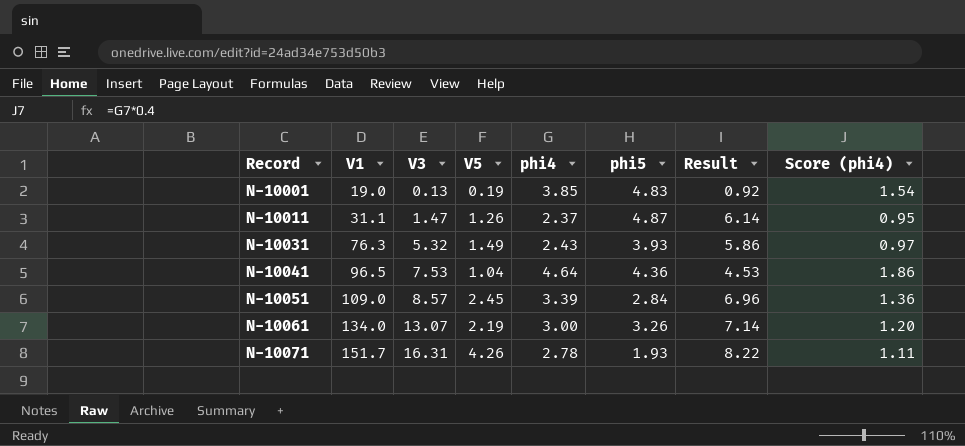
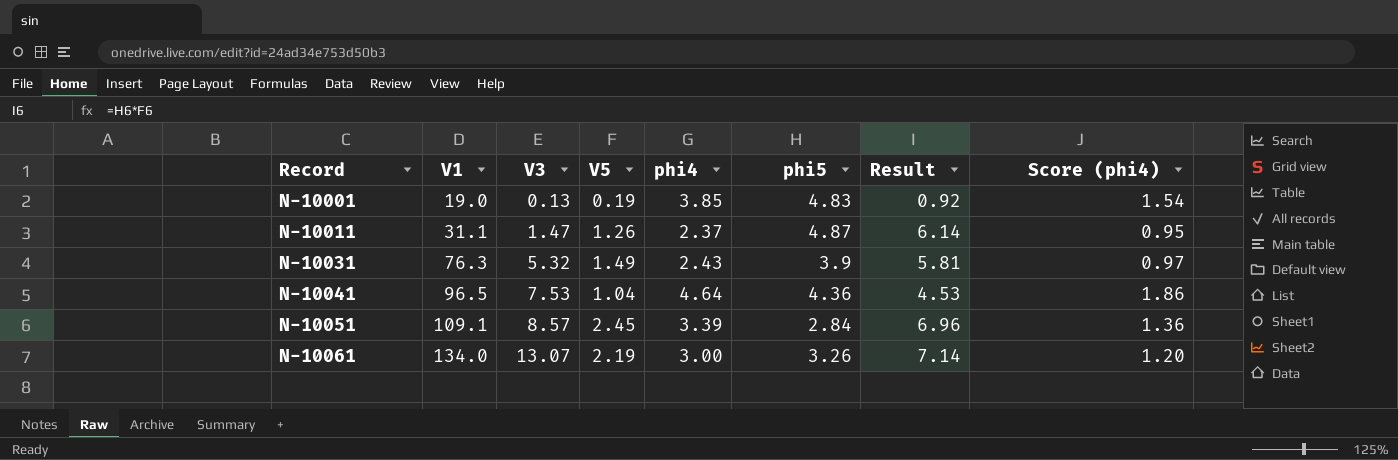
row N-10071: 151.7 | 16.31 | 4.26 | 2.78 | 1.93 | 8.22 | 1.11 -> none
N-10031 | phi5: 3.93 -> 3.9
N-10031 | Result: 5.86 -> 5.81
N-10051 | V1: 109.0 -> 109.1

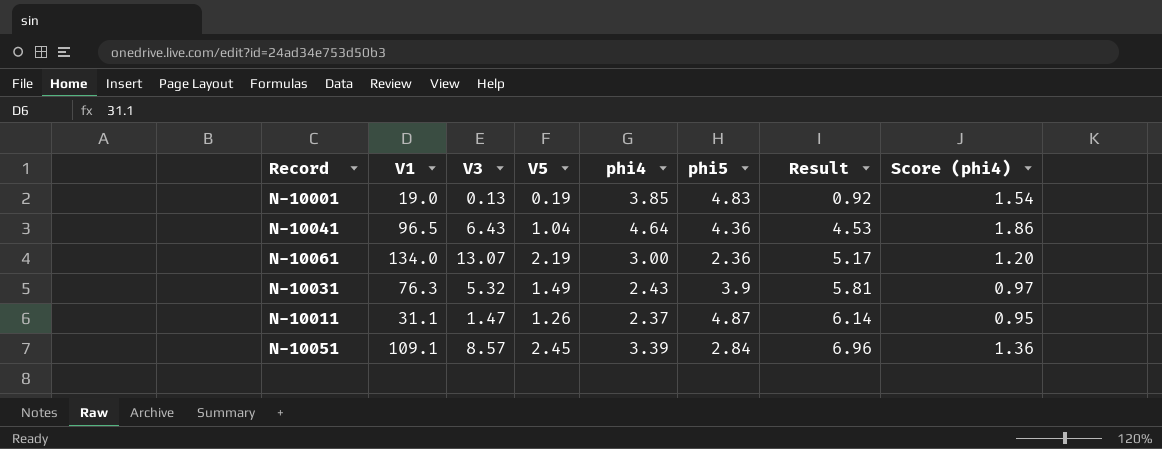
row order: Record ascending -> Result ascending
N-10041 | V3: 7.53 -> 6.43
N-10061 | phi5: 3.26 -> 2.36
N-10061 | Result: 7.14 -> 5.17

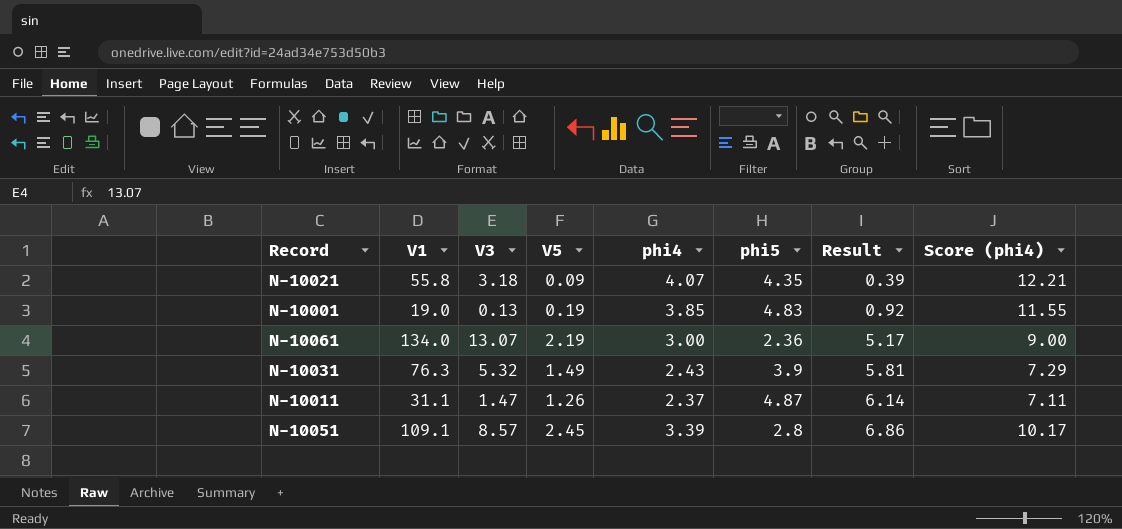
column Score (phi4) | formula: [phi4] * 0.4 -> [phi4] * 3
row N-10041: 96.5 | 6.43 | 1.04 | 4.64 | 4.36 | 4.53 | 1.86 -> none
row N-10021: none -> 55.8 | 3.18 | 0.09 | 4.07 | 4.35 | 0.39 | 12.21
N-10051 | phi5: 2.84 -> 2.8
N-10051 | Result: 6.96 -> 6.86

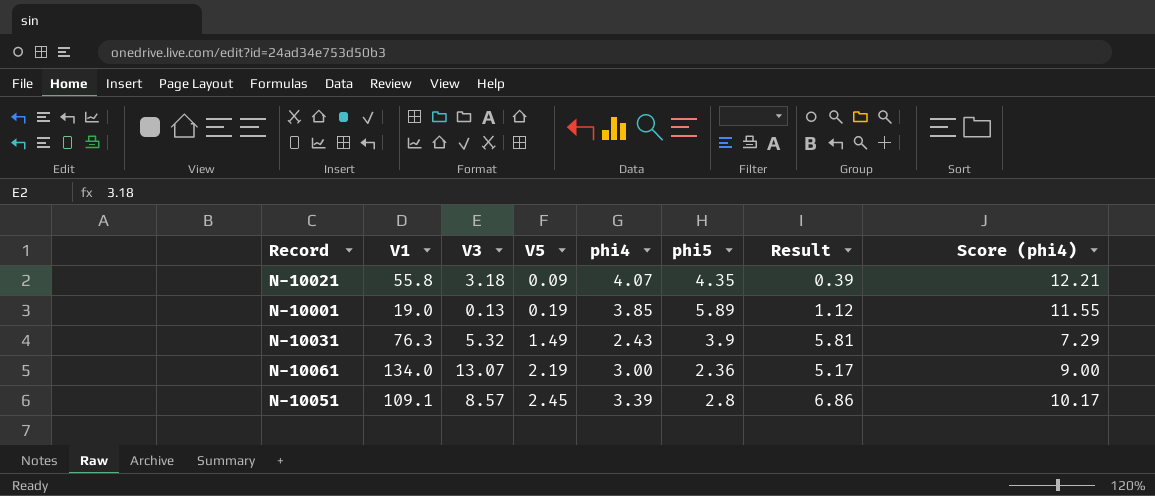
row order: Result ascending -> V5 ascending
row N-10011: 31.1 | 1.47 | 1.26 | 2.37 | 4.87 | 6.14 | 7.11 -> none
N-10001 | phi5: 4.83 -> 5.89
N-10001 | Result: 0.92 -> 1.12

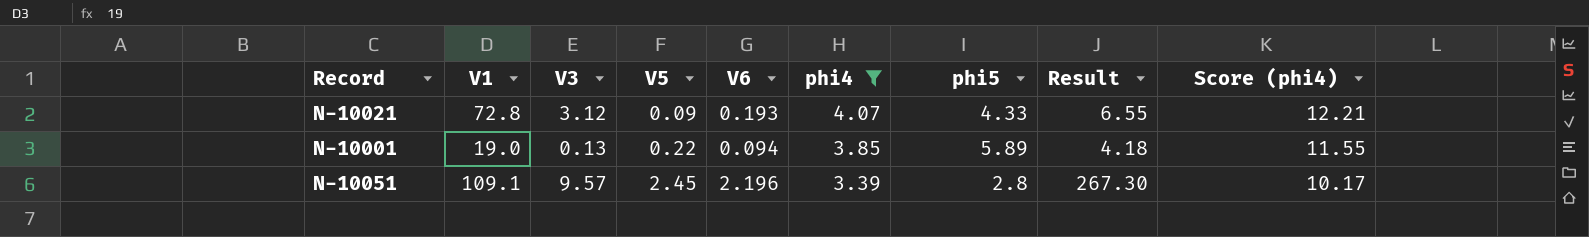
filter: none -> phi4 >= 3.39
column V6 | position: none -> 5
column Result | formula: [V5] * [phi5] -> [V1] * [V5]
N-10021 | V1: 55.8 -> 72.8
N-10021 | V3: 3.18 -> 3.12
N-10021 | phi5: 4.35 -> 4.33
N-10001 | V5: 0.19 -> 0.22
N-10051 | V3: 8.57 -> 9.57

